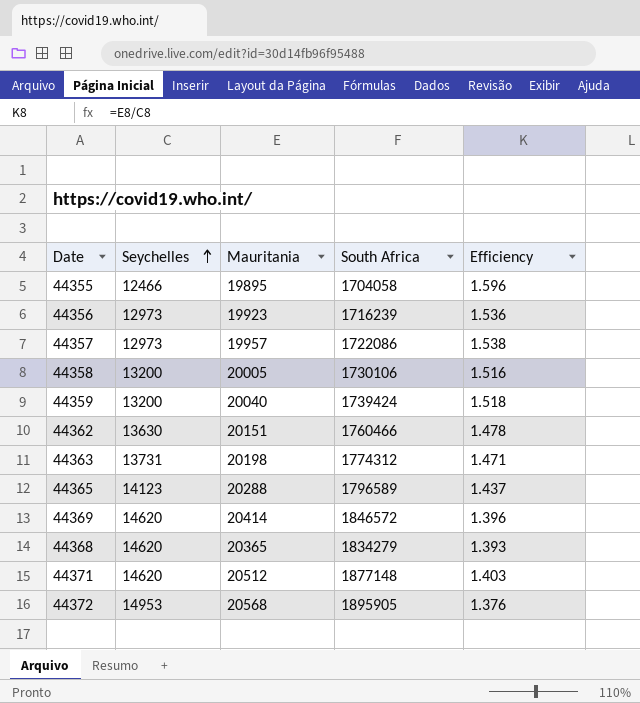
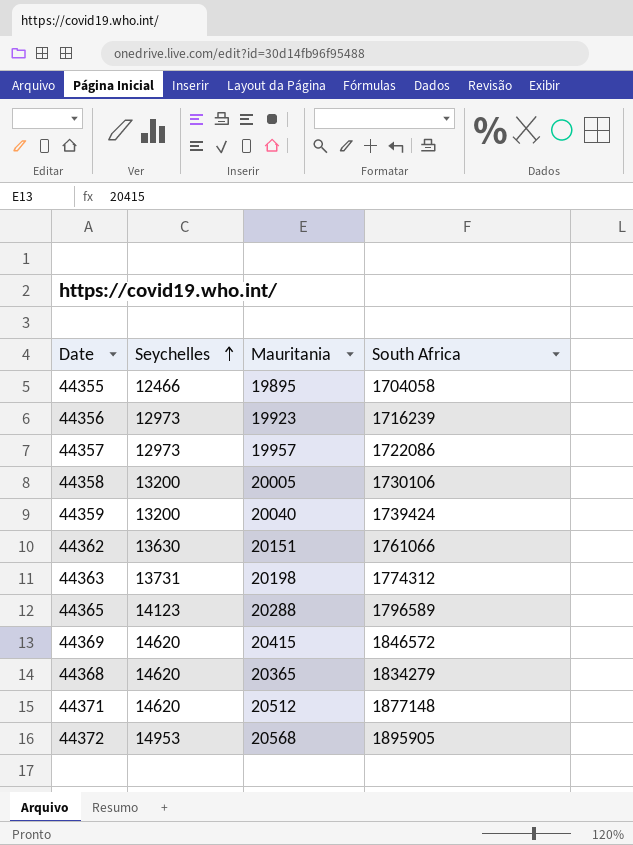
column Efficiency | formula: [Mauritania] / [Seychelles] -> none
44362 | South Africa: 1760466 -> 1761066
44369 | Mauritania: 20414 -> 20415

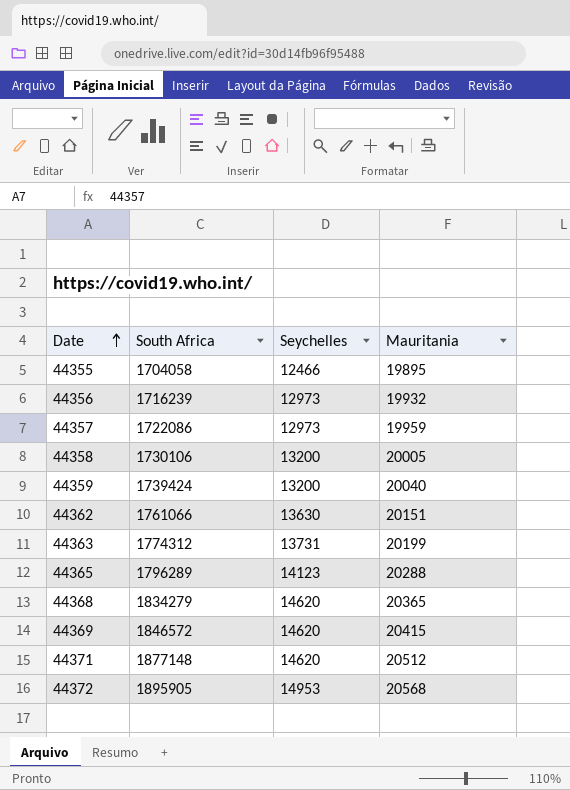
row order: Seychelles ascending -> Date ascending
column South Africa | position: 4 -> 2
44356 | Mauritania: 19923 -> 19932
44357 | Mauritania: 19957 -> 19959
44363 | Mauritania: 20198 -> 20199
44365 | South Africa: 1796589 -> 1796289

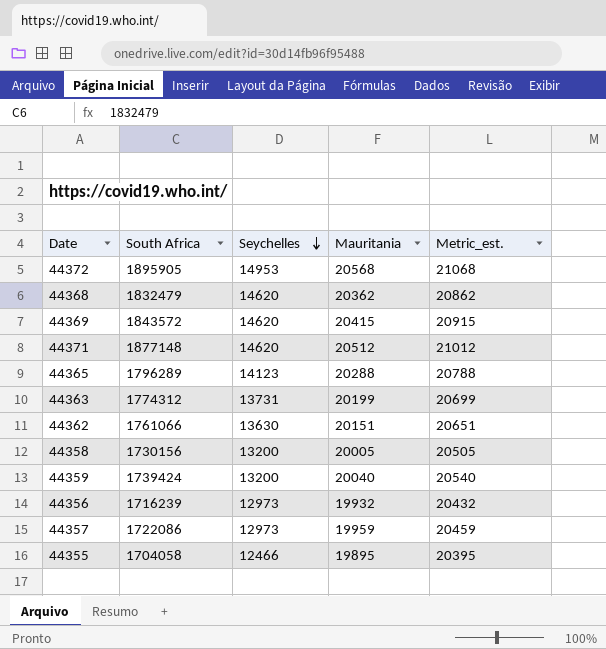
row order: Date ascending -> Seychelles descending
column Metric_est. | formula: none -> [Mauritania] + 500
44368 | South Africa: 1834279 -> 1832479
44368 | Mauritania: 20365 -> 20362
44369 | South Africa: 1846572 -> 1843572
44358 | South Africa: 1730106 -> 1730156

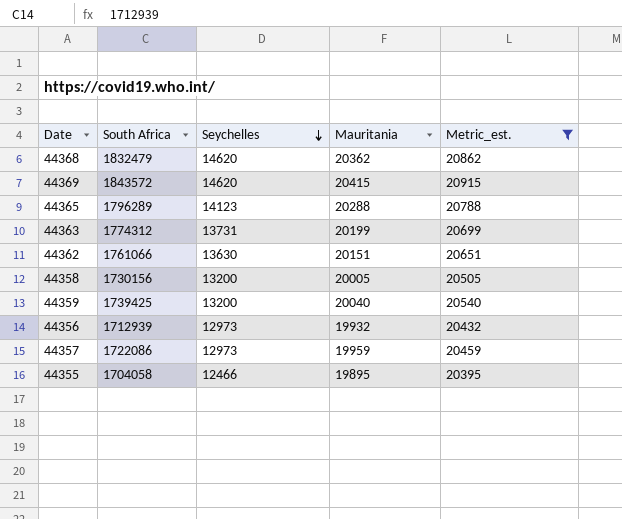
filter: none -> Metric_est. <= 20915
44359 | South Africa: 1739424 -> 1739425
44356 | South Africa: 1716239 -> 1712939

